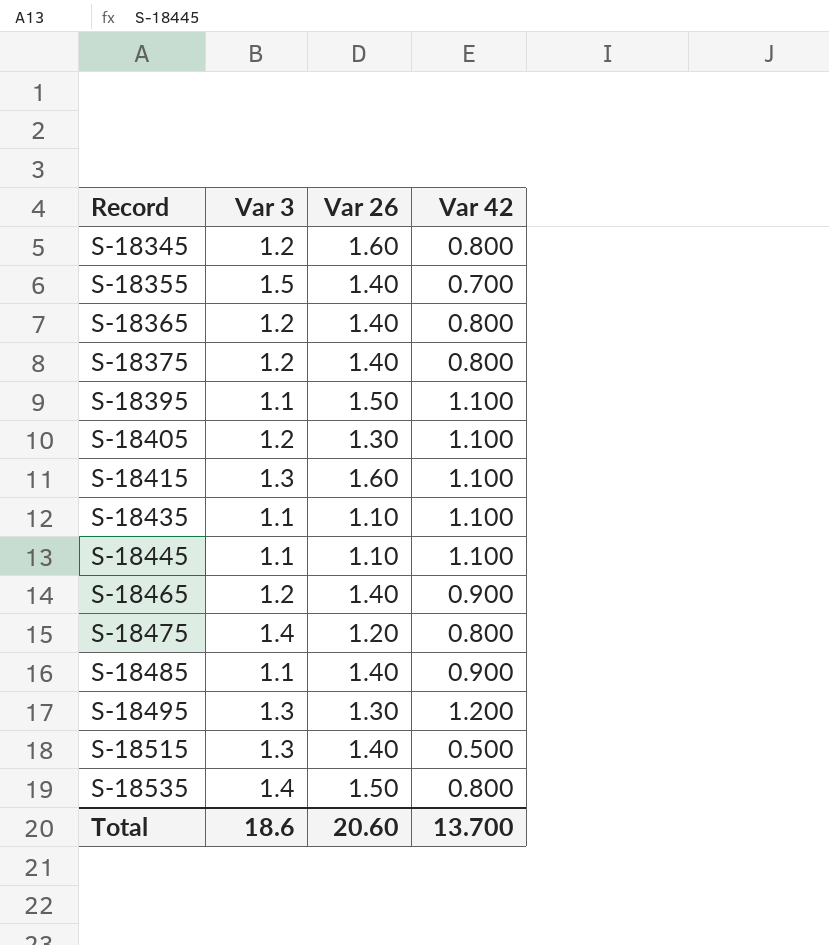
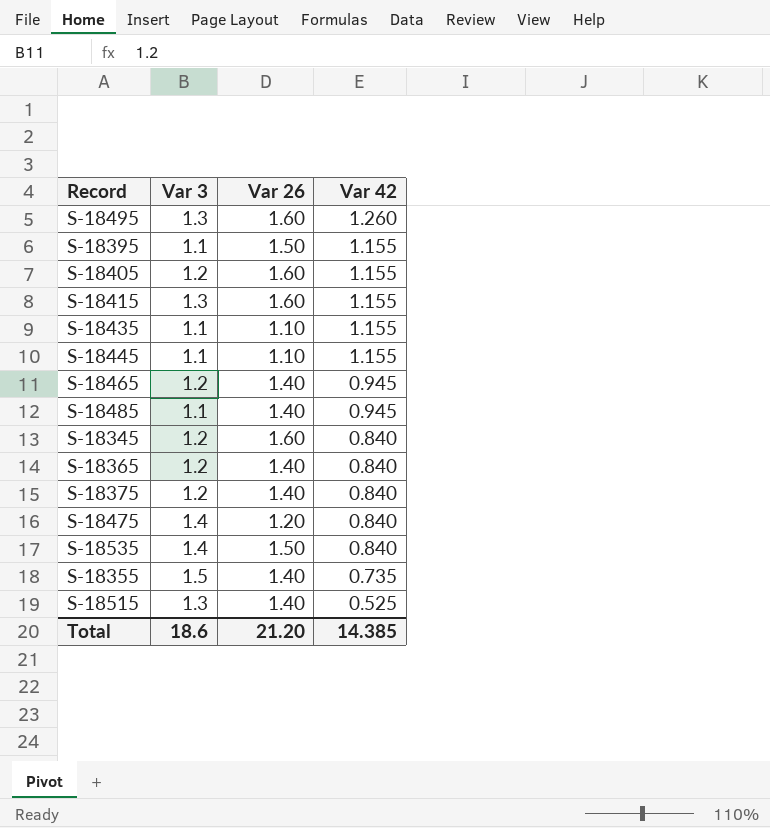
row order: Record ascending -> Var 42 descending
S-18495 | Var 26: 1.30 -> 1.60
S-18495 | Var 42: 1.200 -> 1.260
S-18395 | Var 42: 1.100 -> 1.155
S-18405 | Var 26: 1.30 -> 1.60
S-18405 | Var 42: 1.100 -> 1.155
S-18415 | Var 42: 1.100 -> 1.155
S-18435 | Var 42: 1.100 -> 1.155
S-18445 | Var 42: 1.100 -> 1.155
S-18465 | Var 42: 0.900 -> 0.945
S-18485 | Var 42: 0.900 -> 0.945
S-18345 | Var 42: 0.800 -> 0.840
S-18365 | Var 42: 0.800 -> 0.840
S-18375 | Var 42: 0.800 -> 0.840
S-18475 | Var 42: 0.800 -> 0.840
S-18535 | Var 42: 0.800 -> 0.840
S-18355 | Var 42: 0.700 -> 0.735
S-18515 | Var 42: 0.500 -> 0.525
Total | Var 26: 20.60 -> 21.20
Total | Var 42: 13.700 -> 14.385

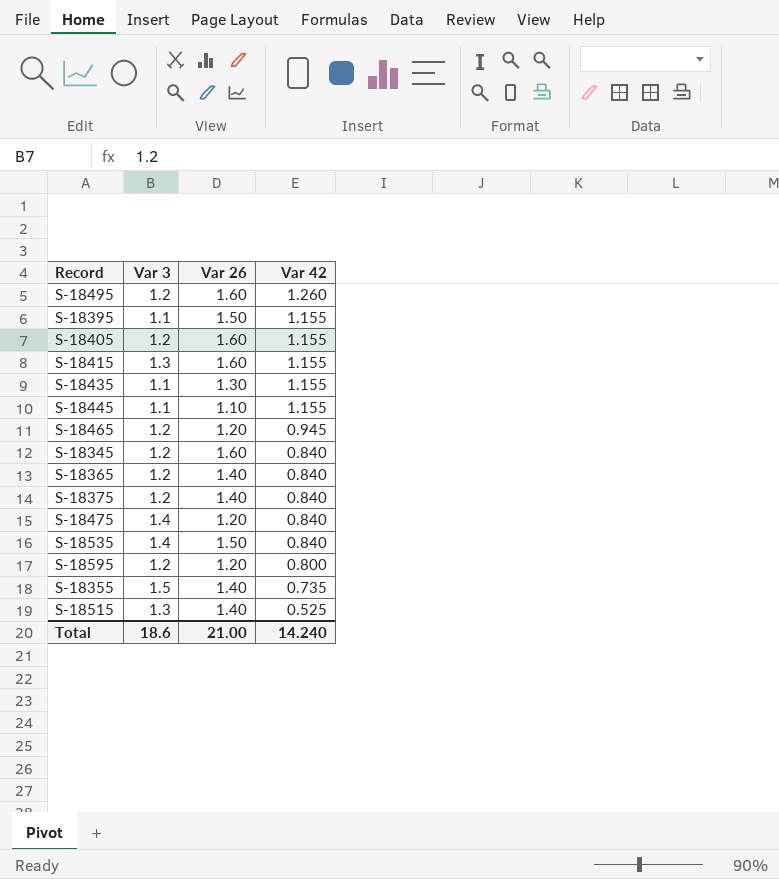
row S-18485: 1.1 | 1.40 | 0.945 -> none
S-18495 | Var 3: 1.3 -> 1.2
S-18435 | Var 26: 1.10 -> 1.30
S-18465 | Var 26: 1.40 -> 1.20
row S-18595: none -> 1.2 | 1.20 | 0.800
Total | Var 26: 21.20 -> 21.00
Total | Var 42: 14.385 -> 14.240

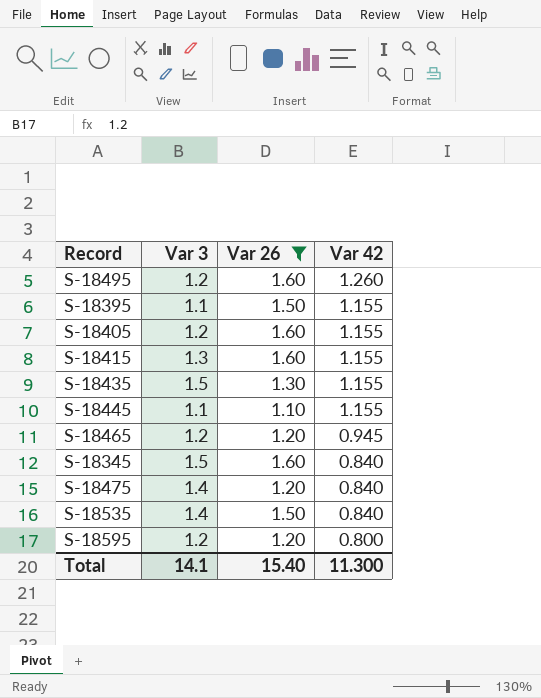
filter: none -> Var 26 != 1.40
S-18435 | Var 3: 1.1 -> 1.5
S-18345 | Var 3: 1.2 -> 1.5
Total | Var 3: 18.6 -> 14.1
Total | Var 26: 21.00 -> 15.40
Total | Var 42: 14.240 -> 11.300

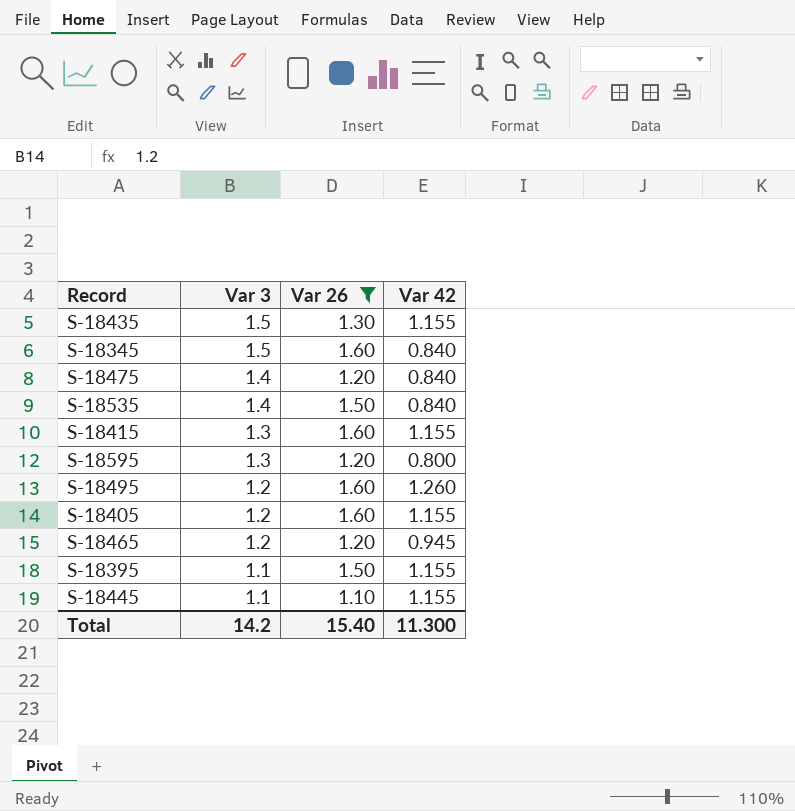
row order: Var 42 descending -> Var 3 descending
S-18595 | Var 3: 1.2 -> 1.3
Total | Var 3: 14.1 -> 14.2

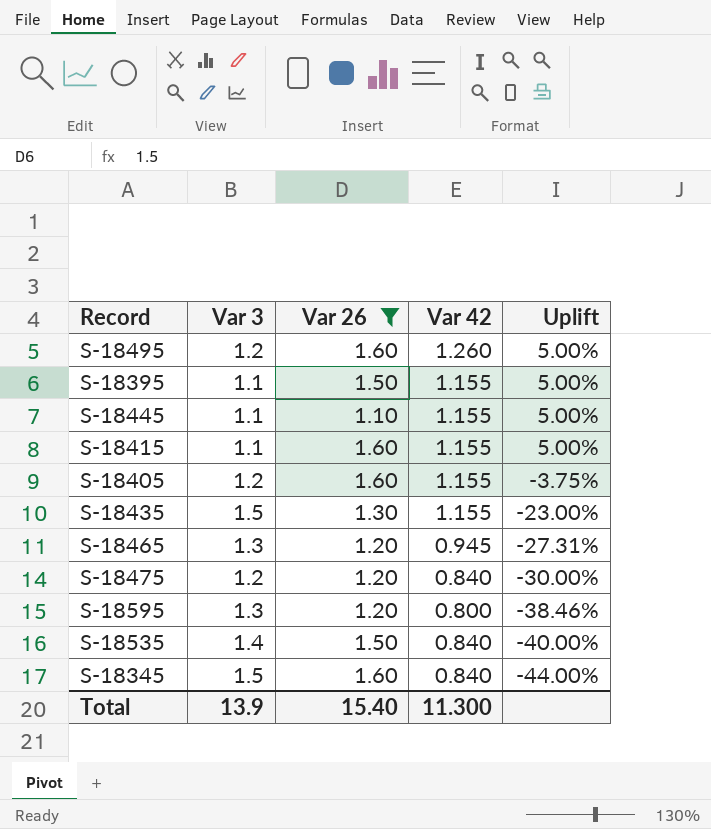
row order: Var 3 descending -> Uplift descending
column Uplift | formula: none -> ([Var 42] - [Var 3]) / [Var 3]
S-18415 | Var 3: 1.3 -> 1.1
S-18465 | Var 3: 1.2 -> 1.3
S-18475 | Var 3: 1.4 -> 1.2
Total | Var 3: 14.2 -> 13.9

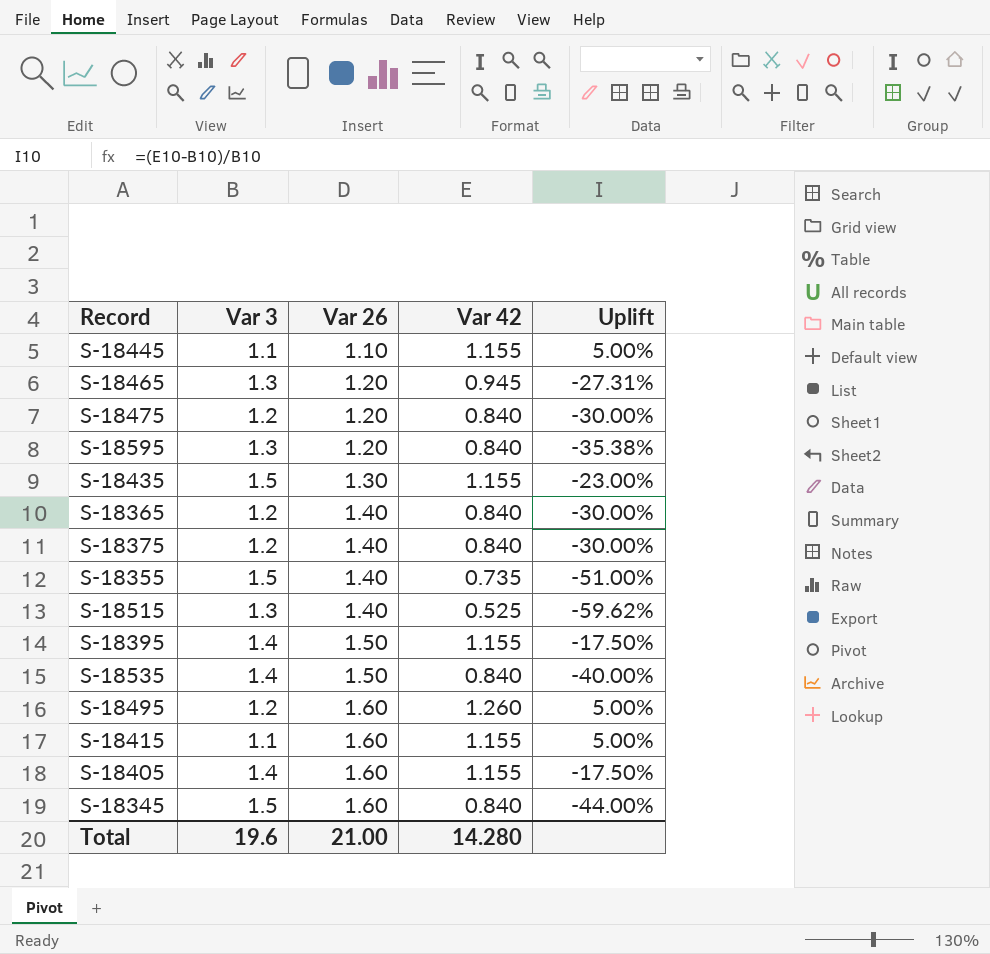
filter: Var 26 != 1.40 -> none
row order: Uplift descending -> Var 26 ascending
S-18595 | Var 42: 0.800 -> 0.840
S-18595 | Uplift: -38.46% -> -35.38%
S-18395 | Var 3: 1.1 -> 1.4
S-18395 | Uplift: 5.00% -> -17.50%
S-18405 | Var 3: 1.2 -> 1.4
S-18405 | Uplift: -3.75% -> -17.50%
Total | Var 3: 13.9 -> 19.6
Total | Var 26: 15.40 -> 21.00
Total | Var 42: 11.300 -> 14.280

